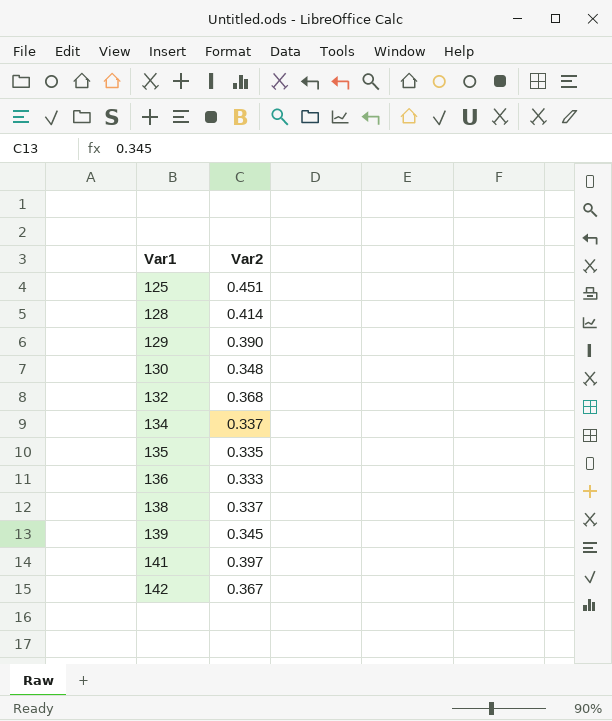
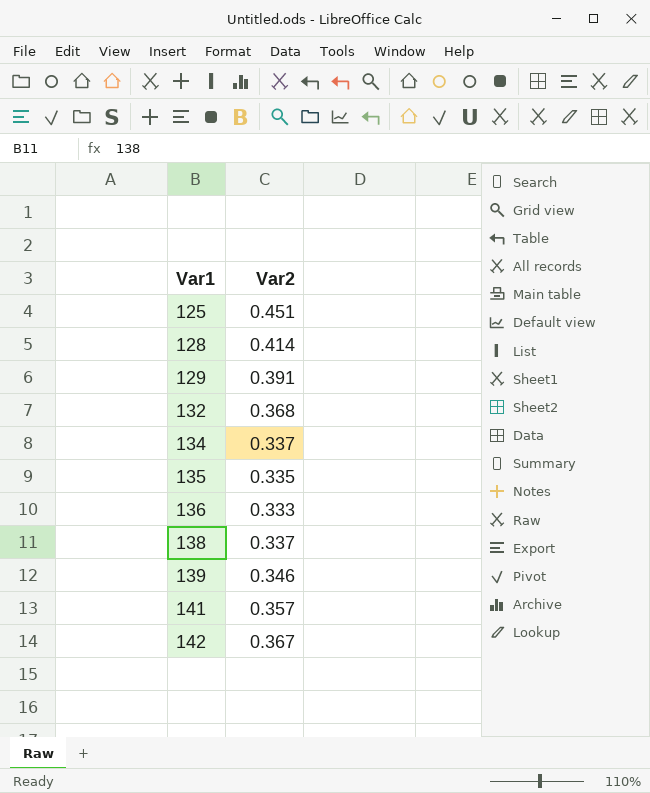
row 130: 0.348 -> none
129 | Var2: 0.390 -> 0.391
139 | Var2: 0.345 -> 0.346
141 | Var2: 0.397 -> 0.357

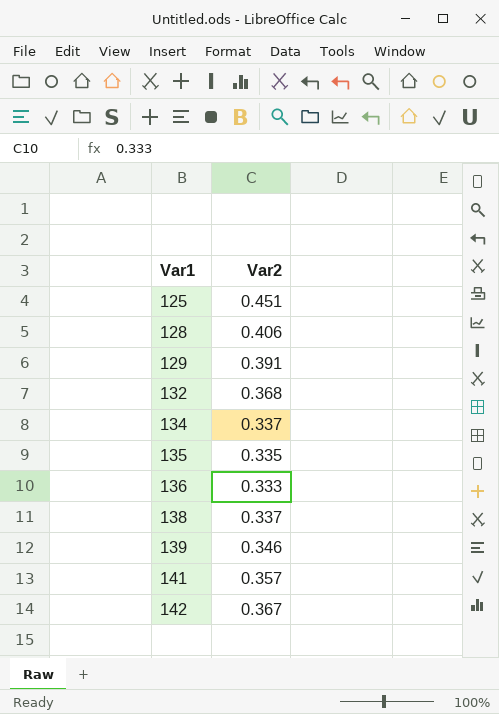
128 | Var2: 0.414 -> 0.406

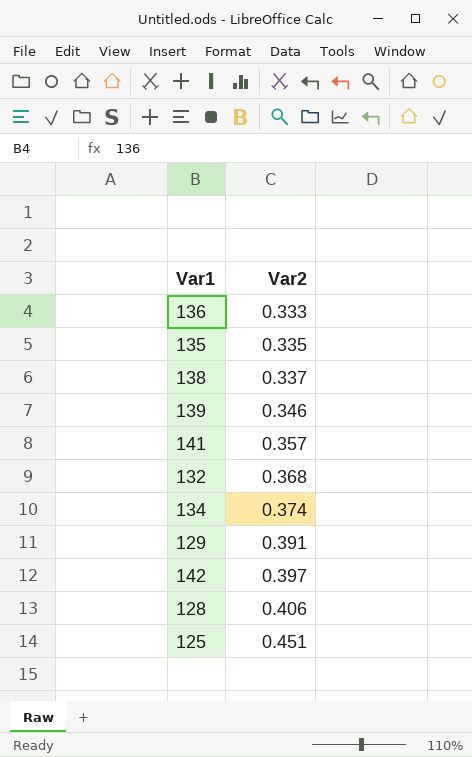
row order: Var1 ascending -> Var2 ascending
134 | Var2: 0.337 -> 0.374
142 | Var2: 0.367 -> 0.397

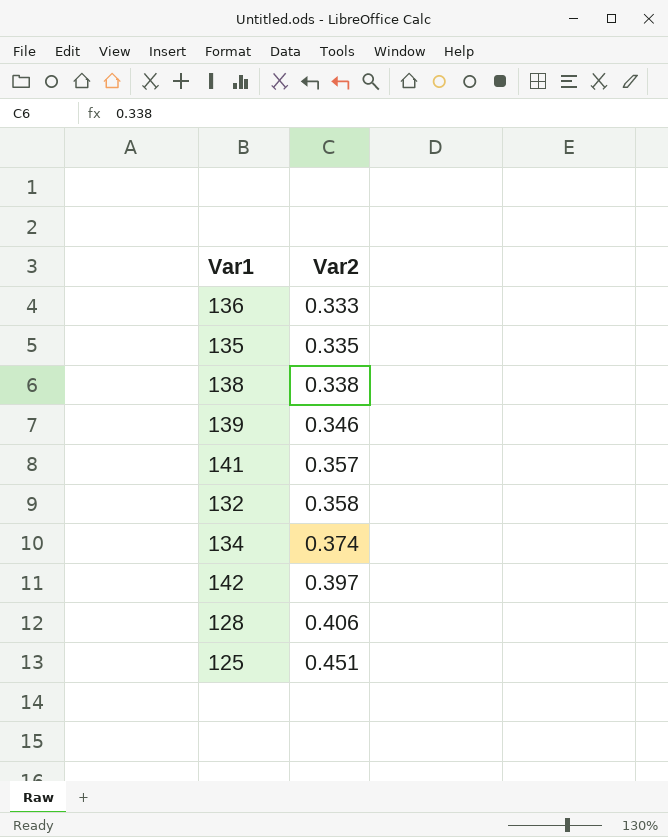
row 129: 0.391 -> none
138 | Var2: 0.337 -> 0.338
132 | Var2: 0.368 -> 0.358

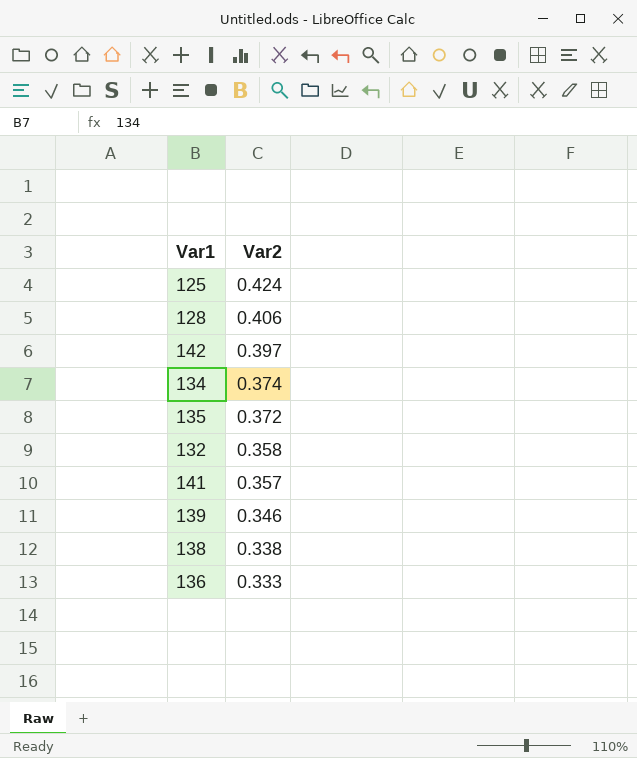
row order: Var2 ascending -> Var2 descending
125 | Var2: 0.451 -> 0.424
135 | Var2: 0.335 -> 0.372

